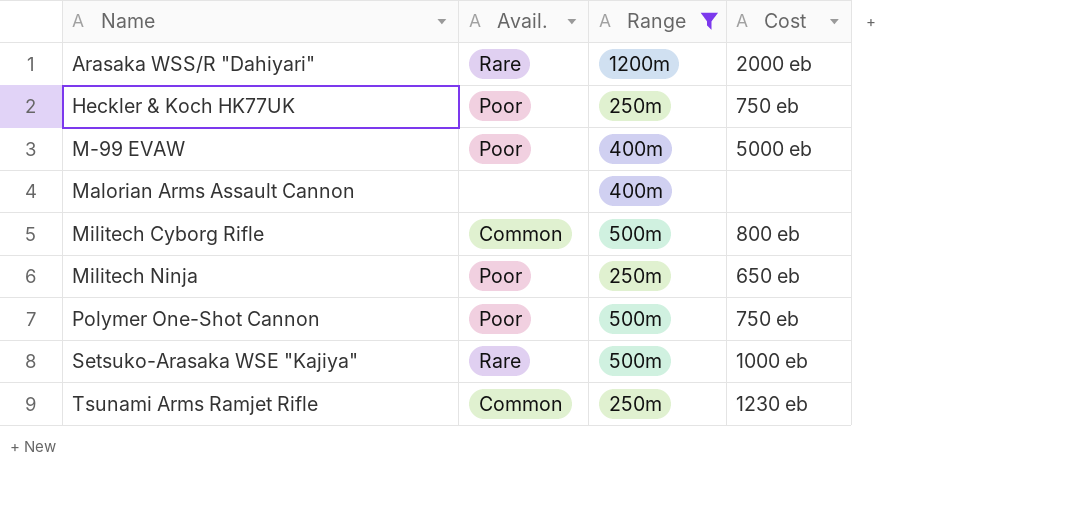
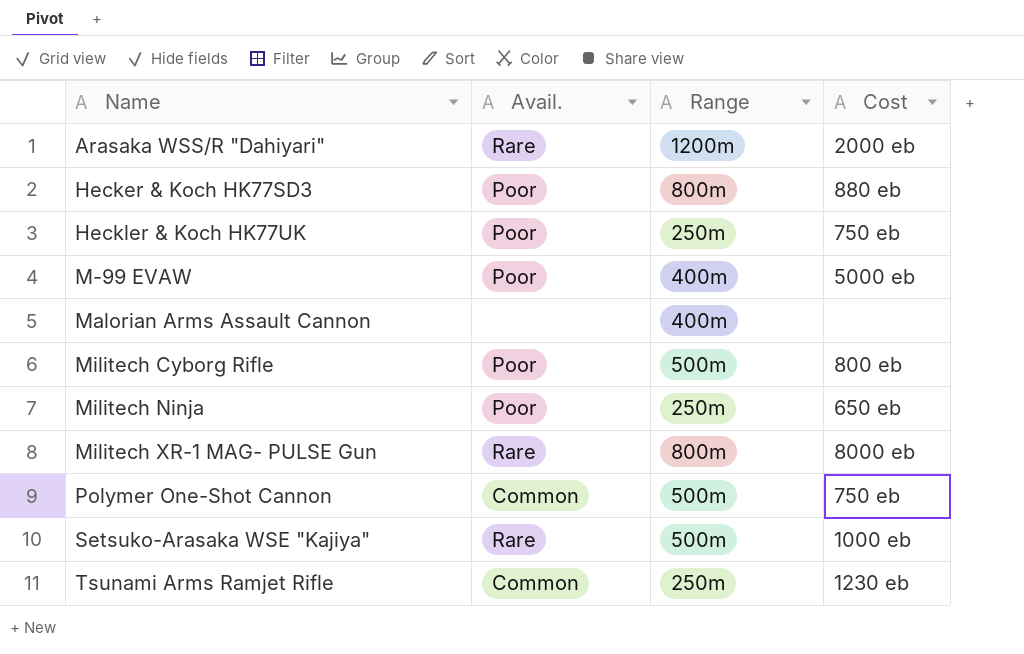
filter: Range != 800m -> none
Militech Cyborg Rifle | Avail.: Common -> Poor
Polymer One-Shot Cannon | Avail.: Poor -> Common

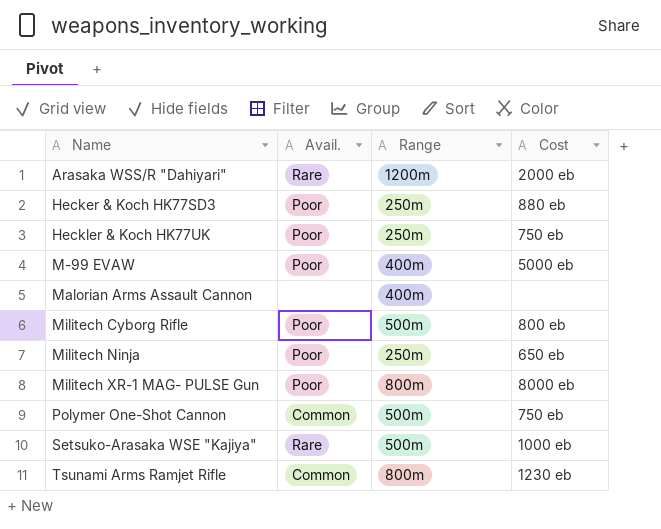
Hecker & Koch HK77SD3 | Range: 800m -> 250m
Militech XR-1 MAG- PULSE Gun | Avail.: Rare -> Poor
Tsunami Arms Ramjet Rifle | Range: 250m -> 800m

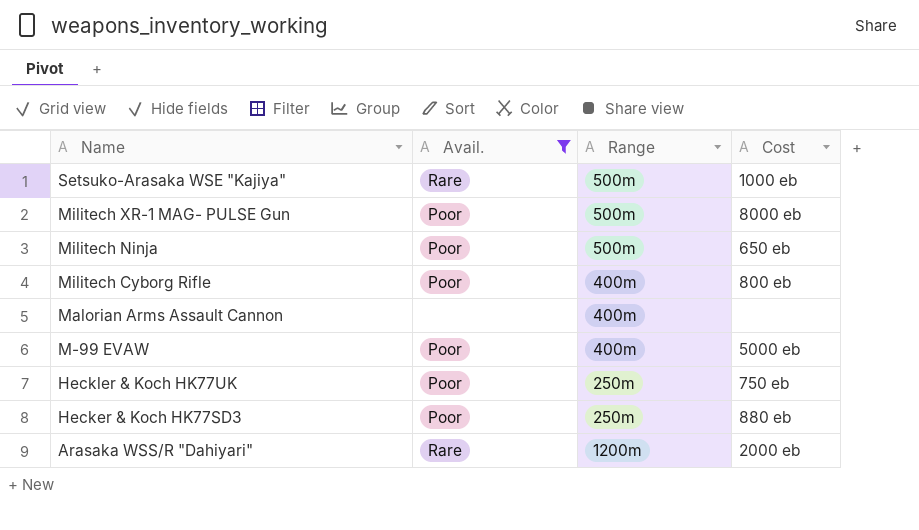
filter: none -> Avail. != Common
row order: Name ascending -> Name descending
Militech XR-1 MAG- PULSE Gun | Range: 800m -> 500m
Militech Ninja | Range: 250m -> 500m
Militech Cyborg Rifle | Range: 500m -> 400m

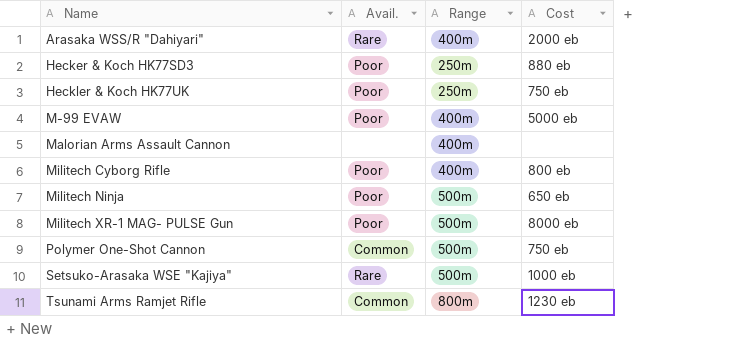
filter: Avail. != Common -> none
row order: Name descending -> Name ascending
Arasaka WSS/R "Dahiyari" | Range: 1200m -> 400m

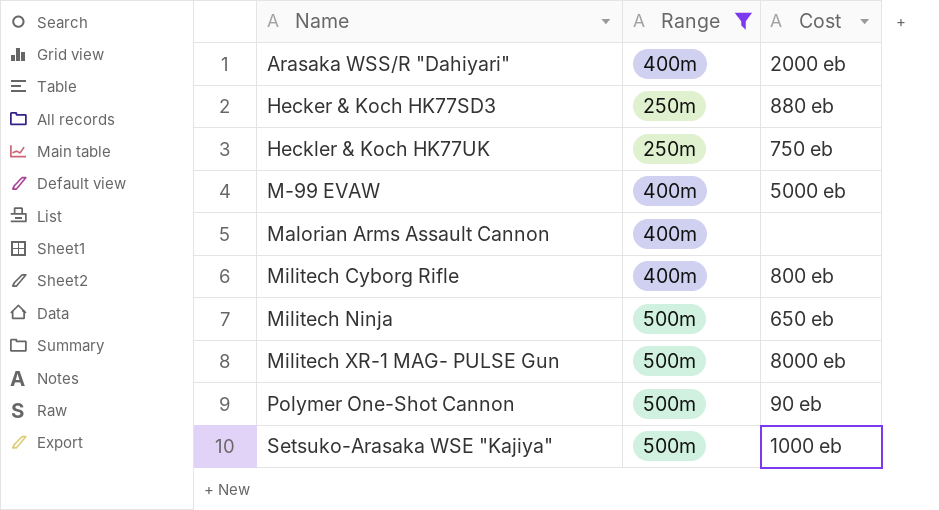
filter: none -> Range != 800m
column Avail. | position: 2 -> none
Polymer One-Shot Cannon | Cost: 750 eb -> 90 eb

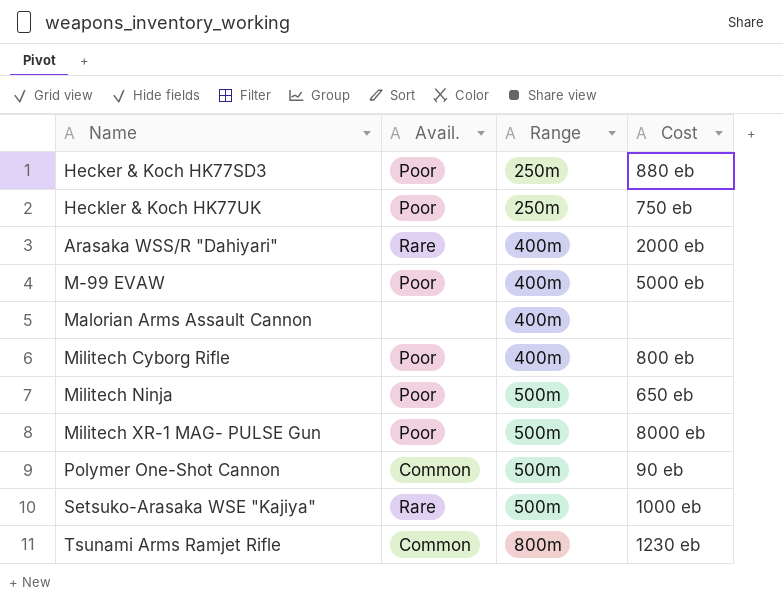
filter: Range != 800m -> none
row order: Name ascending -> Range ascending
column Avail. | position: none -> 2

